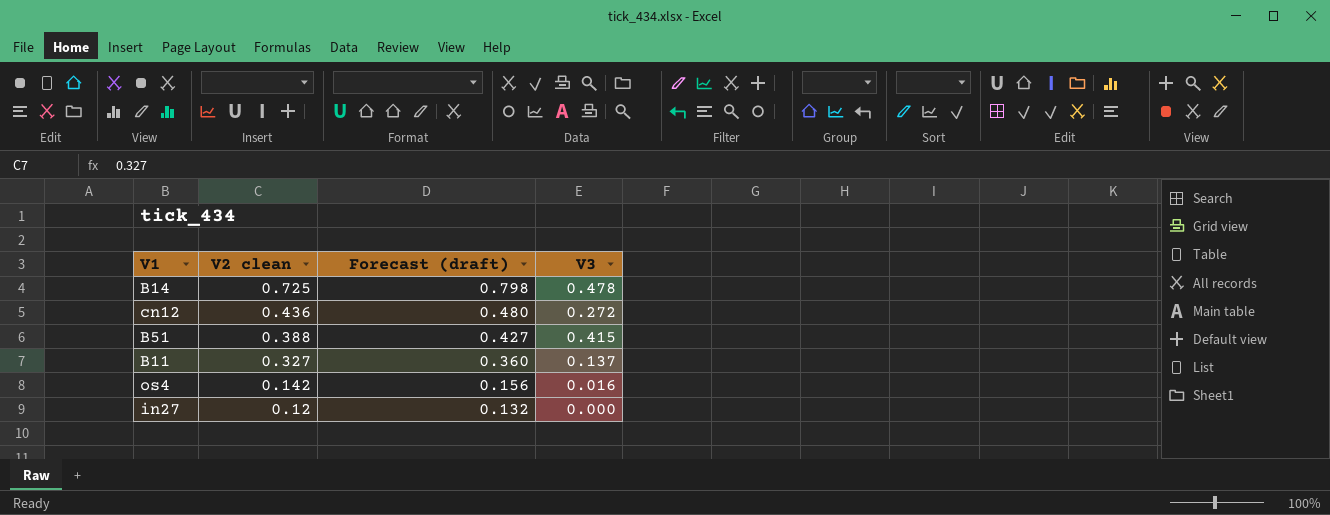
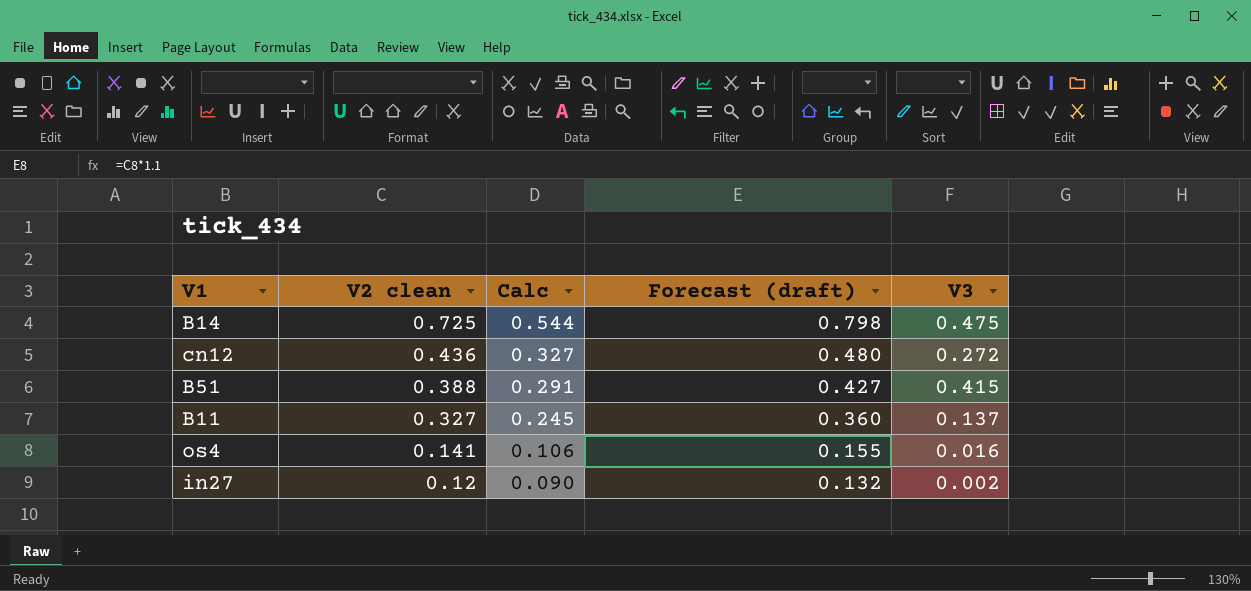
column Calc | formula: none -> [V2 clean] * 0.75
B14 | V3: 0.478 -> 0.475
os4 | V2 clean: 0.142 -> 0.141
os4 | Forecast (draft): 0.156 -> 0.155
in27 | V3: 0.000 -> 0.002

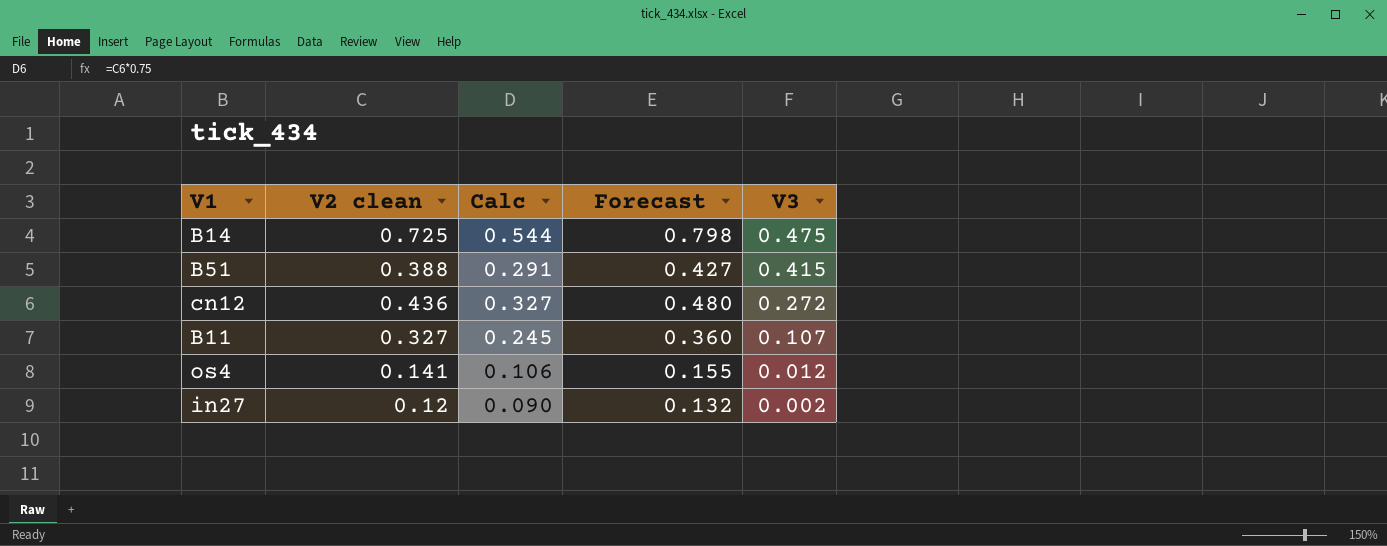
row order: V2 clean descending -> V3 descending
column name: Forecast (draft) -> Forecast
B11 | V3: 0.137 -> 0.107
os4 | V3: 0.016 -> 0.012

